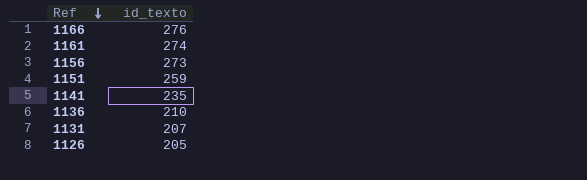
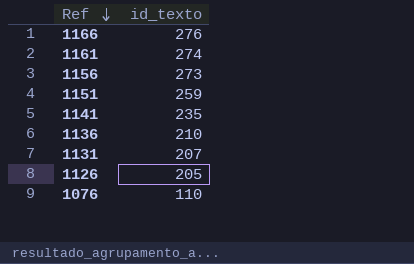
row 1076: none -> 110

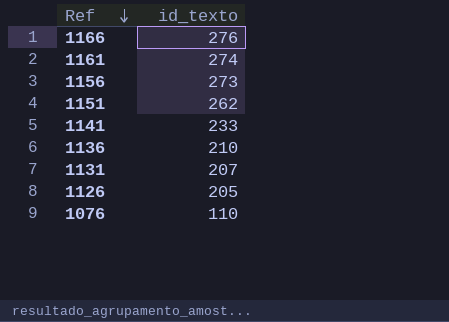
1151 | id_texto: 259 -> 262
1141 | id_texto: 235 -> 233

